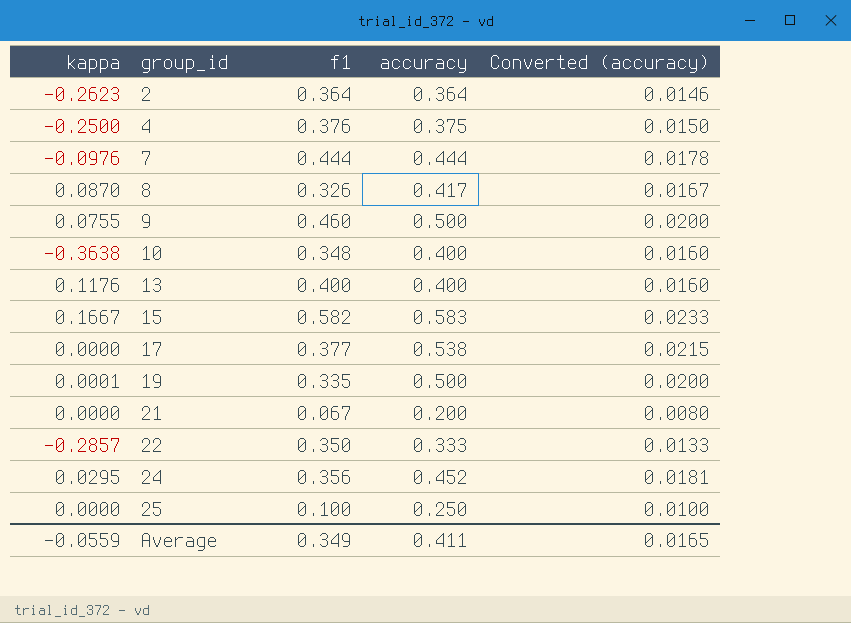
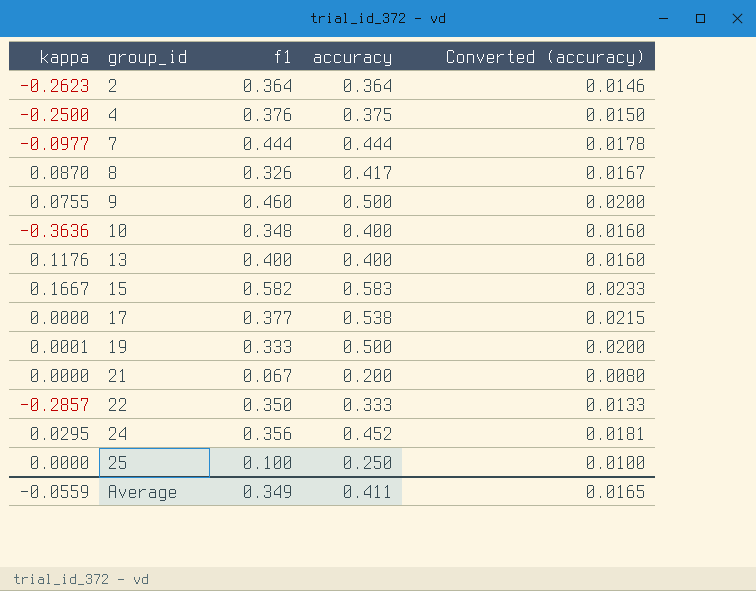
7 | kappa: -0.0976 -> -0.0977
10 | kappa: -0.3638 -> -0.3636
19 | f1: 0.335 -> 0.333

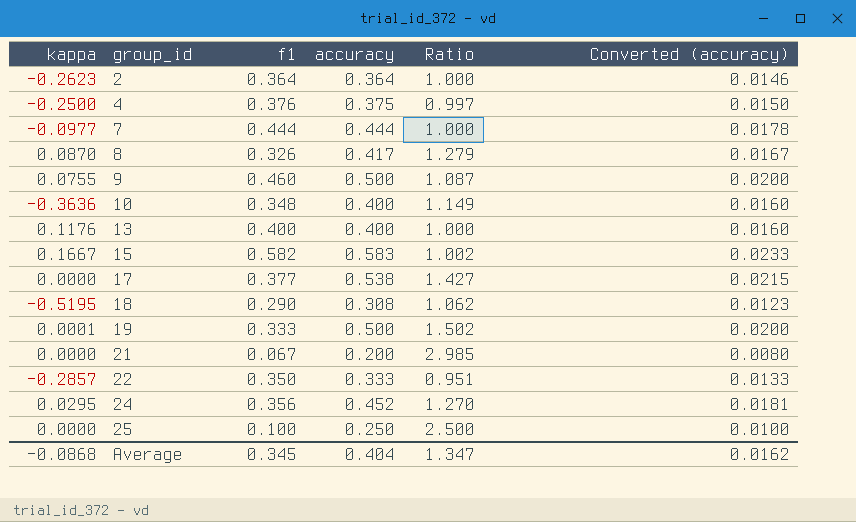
column Ratio | formula: none -> [accuracy] / [f1]
row 18: none -> -0.5195 | 0.290 | 0.308 | 1.062 | 0.0123
Average | kappa: -0.0559 -> -0.0868
Average | f1: 0.349 -> 0.345
Average | accuracy: 0.411 -> 0.404
Average | Converted (accuracy): 0.0165 -> 0.0162

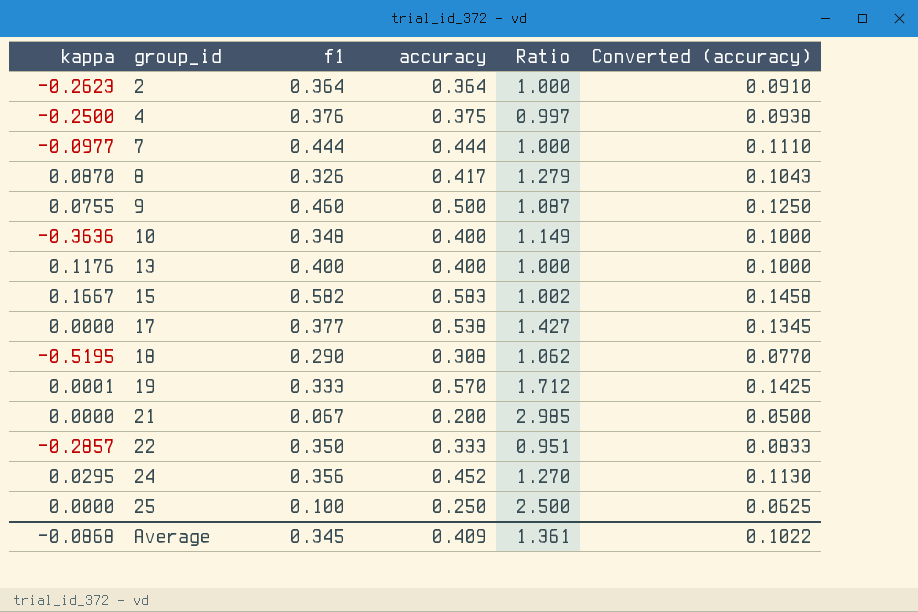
column Converted (accuracy) | formula: [accuracy] * 0.04 -> [accuracy] * 0.25
19 | accuracy: 0.500 -> 0.570
19 | Ratio: 1.502 -> 1.712
Average | accuracy: 0.404 -> 0.409
Average | Ratio: 1.347 -> 1.361
Average | Converted (accuracy): 0.0162 -> 0.1022

